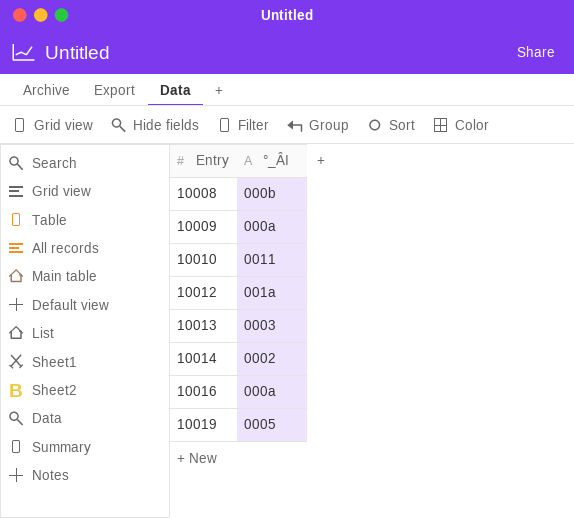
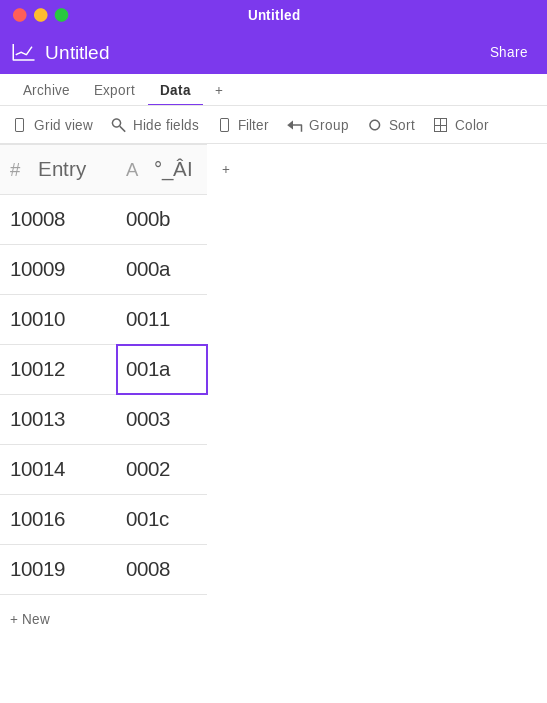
10016 | °_ÂI: 000a -> 001c
10019 | °_ÂI: 0005 -> 0008

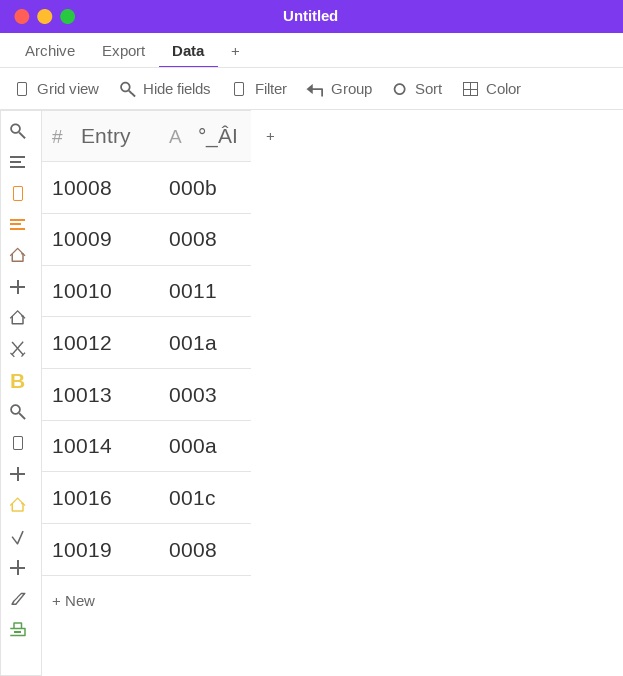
10009 | °_ÂI: 000a -> 0008
10014 | °_ÂI: 0002 -> 000a

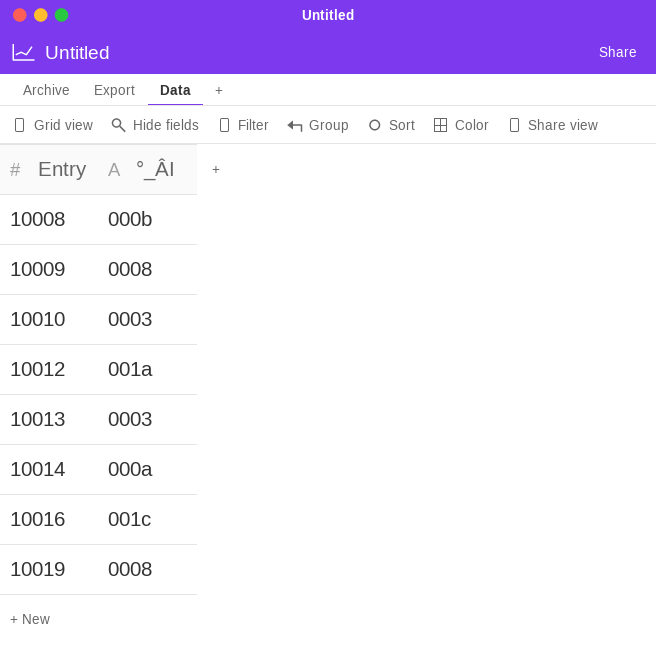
10010 | °_ÂI: 0011 -> 0003

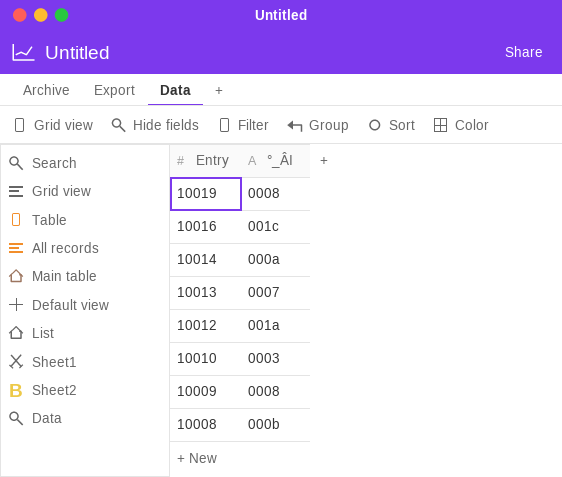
row order: Entry ascending -> Entry descending
10013 | °_ÂI: 0003 -> 0007

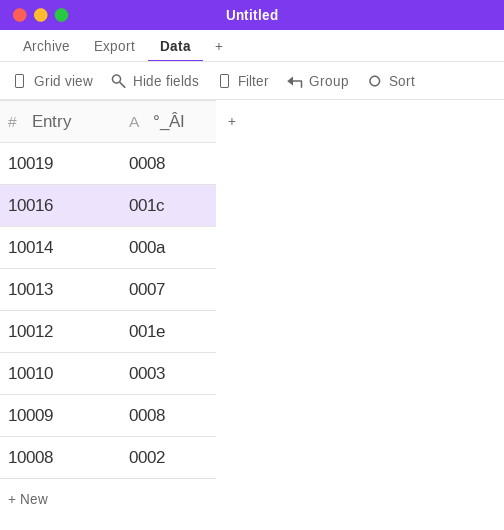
10012 | °_ÂI: 001a -> 001e
10008 | °_ÂI: 000b -> 0002

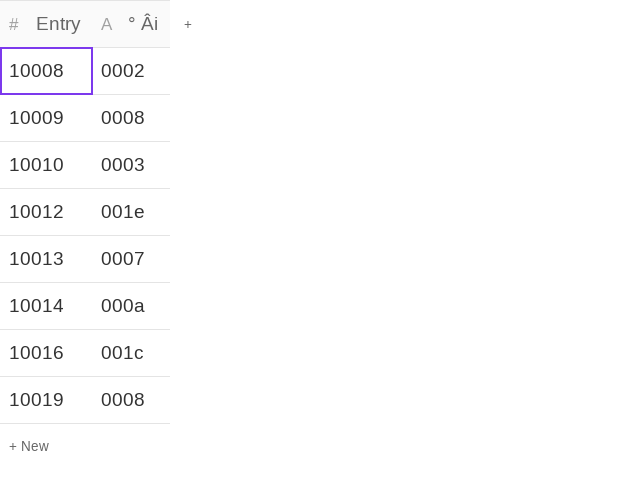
row order: Entry descending -> Entry ascending
column name: °_ÂI -> ° Âi

